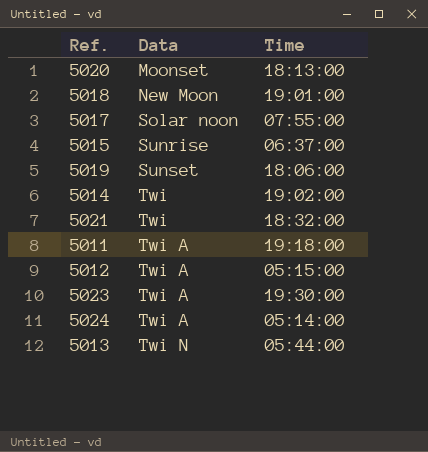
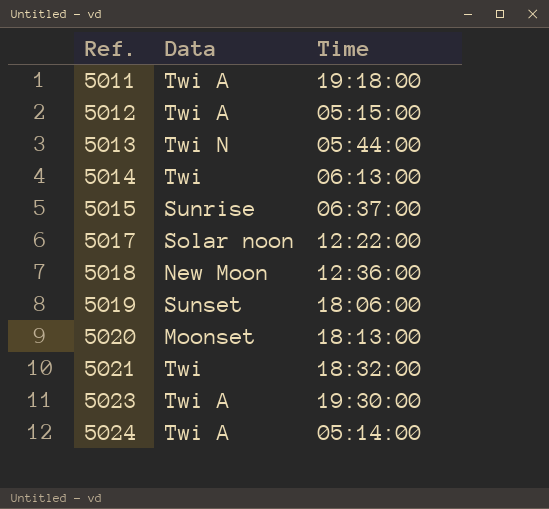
row order: Data ascending -> Ref. ascending
5014 | Time: 19:02:00 -> 06:13:00
5017 | Time: 07:55:00 -> 12:22:00
5018 | Time: 19:01:00 -> 12:36:00

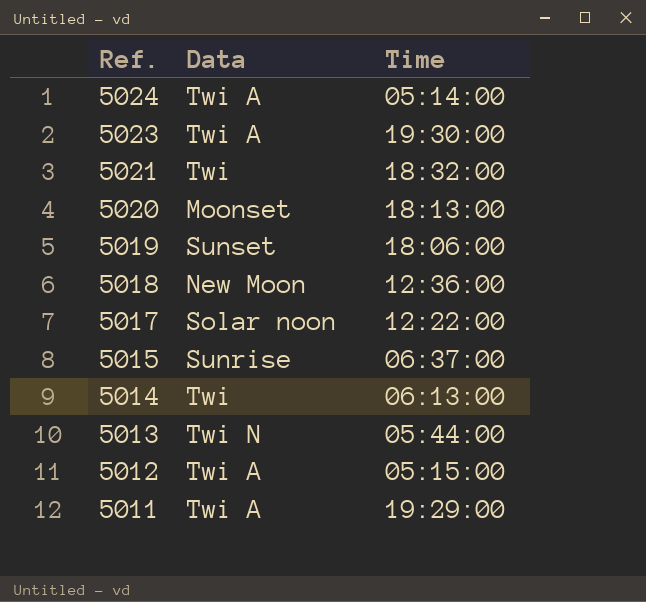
row order: Ref. ascending -> Ref. descending
5011 | Time: 19:18:00 -> 19:29:00

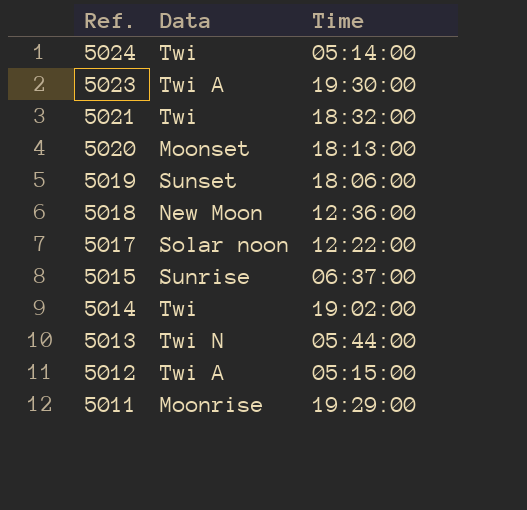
5024 | Data: Twi A -> Twi
5014 | Time: 06:13:00 -> 19:02:00
5011 | Data: Twi A -> Moonrise

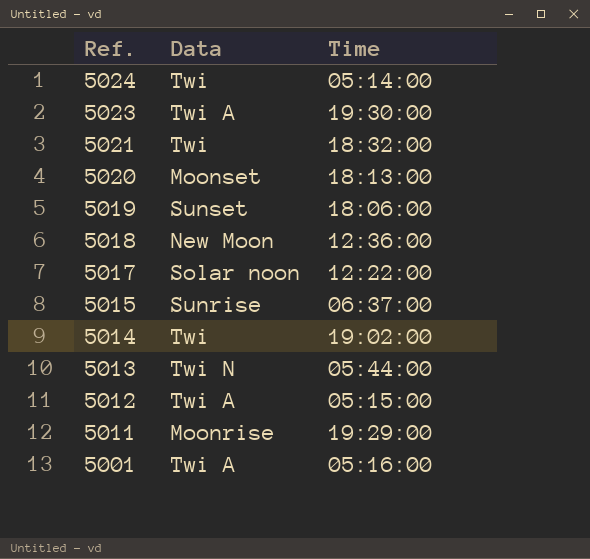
row 5001: none -> Twi A | 05:16:00

